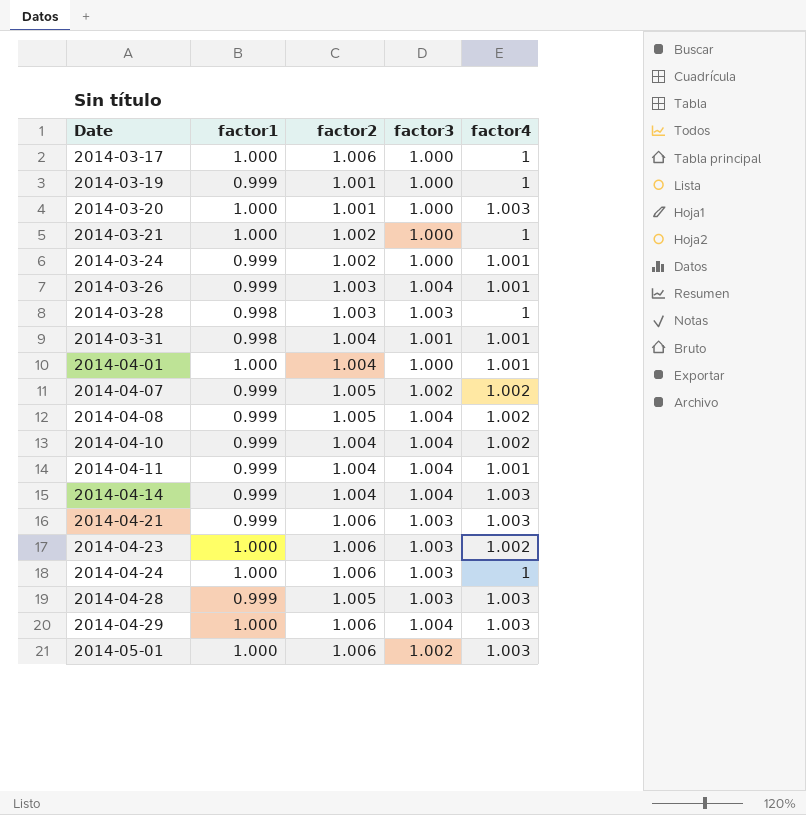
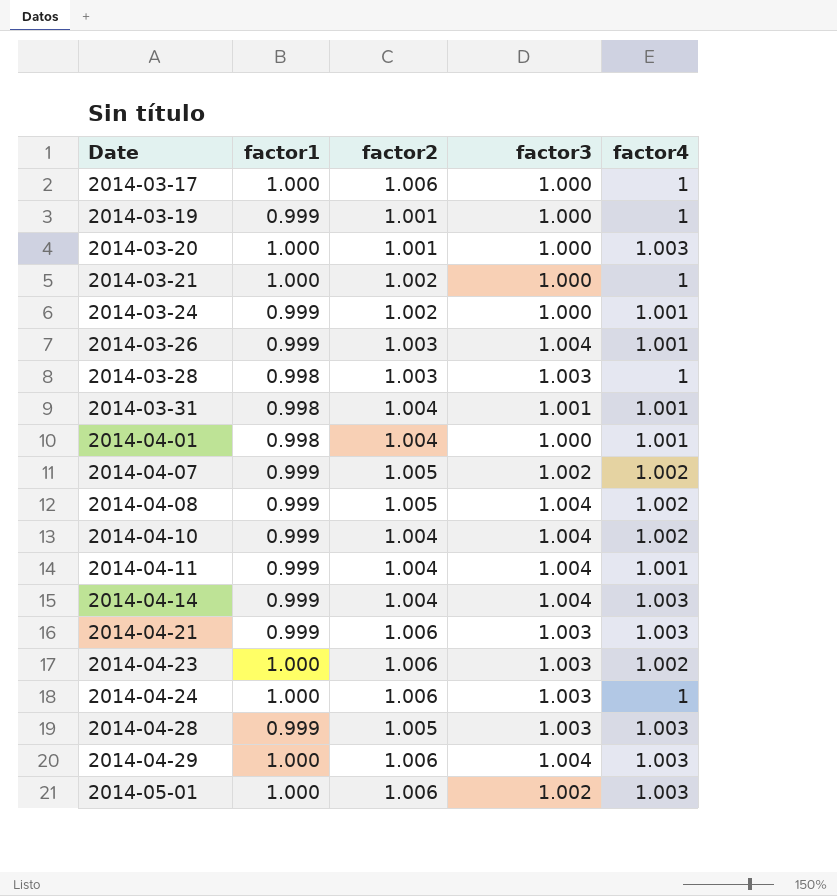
2014-04-01 | factor1: 1.000 -> 0.998

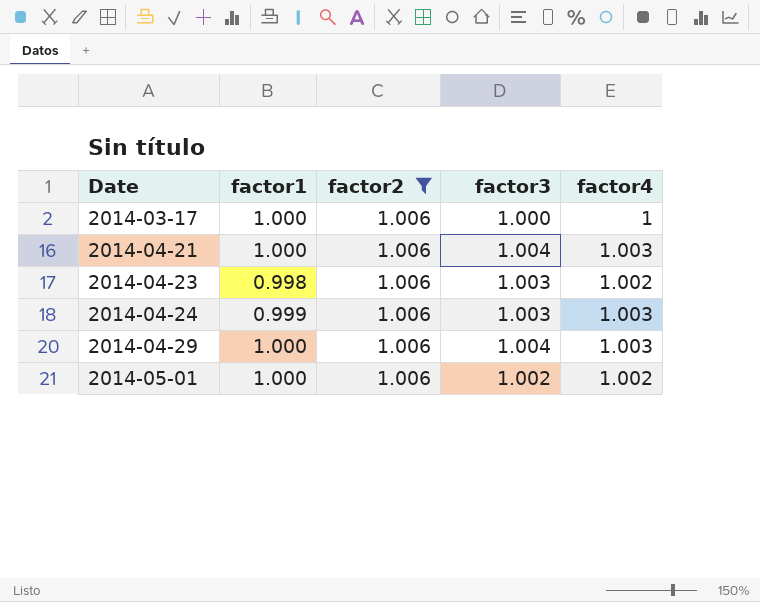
filter: none -> factor2 = 1.006
2014-04-21 | factor1: 0.999 -> 1.000
2014-04-21 | factor3: 1.003 -> 1.004
2014-04-23 | factor1: 1.000 -> 0.998
2014-04-24 | factor1: 1.000 -> 0.999
2014-04-24 | factor4: 1 -> 1.003
2014-05-01 | factor4: 1.003 -> 1.002

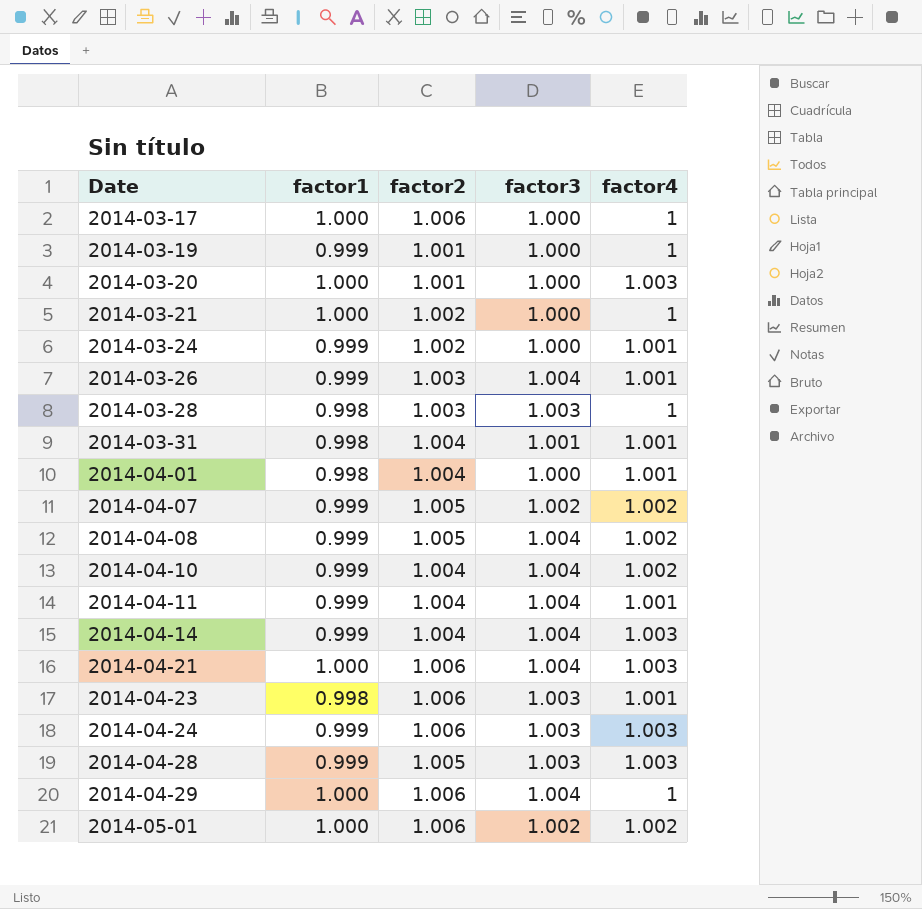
filter: factor2 = 1.006 -> none
2014-04-23 | factor4: 1.002 -> 1.001
2014-04-29 | factor4: 1.003 -> 1

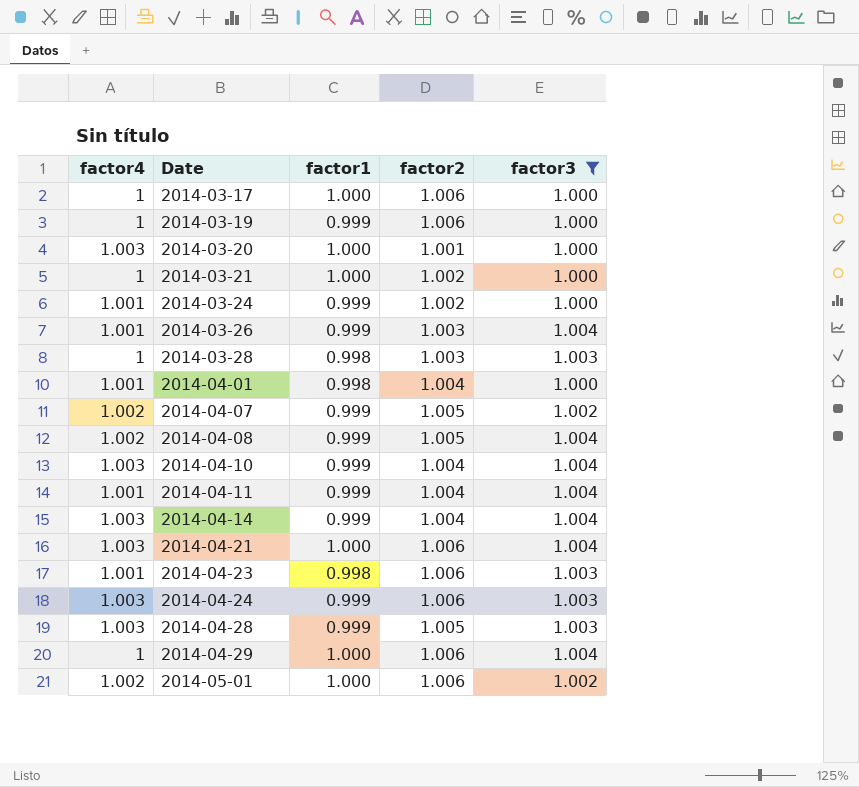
filter: none -> factor3 != 1.001
column factor4 | position: 5 -> 1
2014-03-19 | factor2: 1.001 -> 1.006
2014-04-10 | factor4: 1.002 -> 1.003

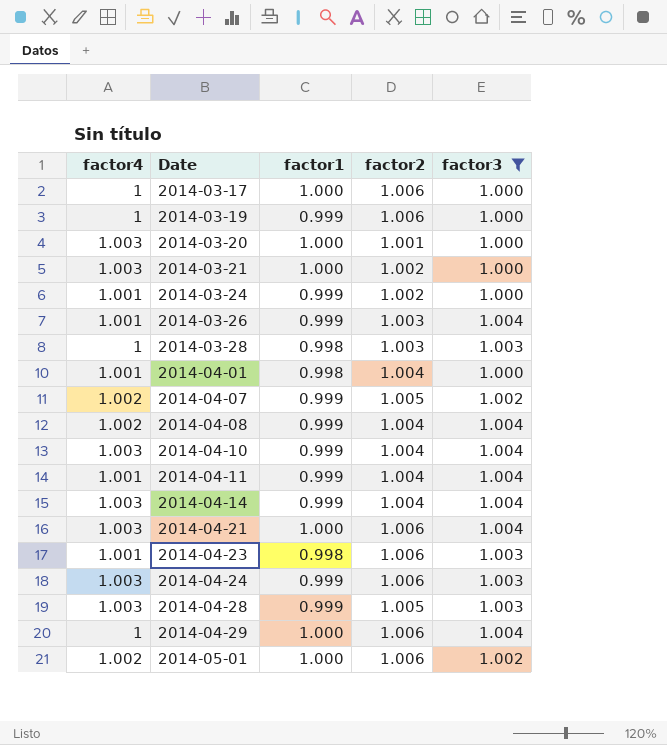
2014-03-21 | factor4: 1 -> 1.003
2014-04-08 | factor2: 1.005 -> 1.004

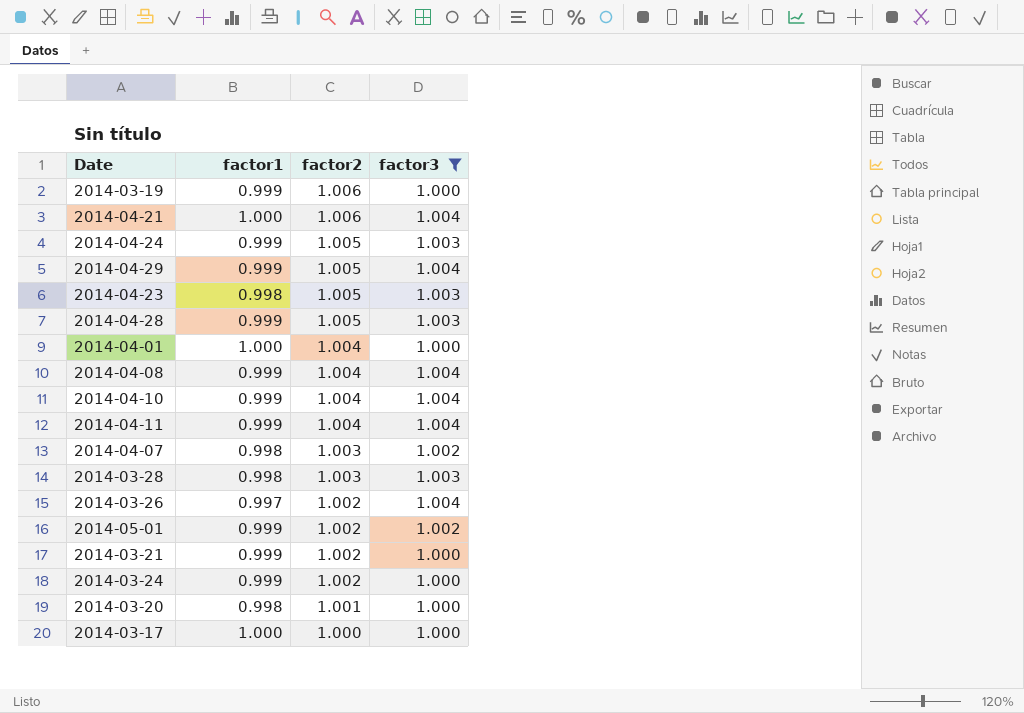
row order: Date ascending -> factor2 descending
column factor4 | position: 1 -> none
row 2014-04-14: 1.003 | 0.999 | 1.004 | 1.004 -> none
2014-04-24 | factor2: 1.006 -> 1.005
2014-04-29 | factor1: 1.000 -> 0.999
2014-04-29 | factor2: 1.006 -> 1.005
2014-04-23 | factor2: 1.006 -> 1.005
2014-04-01 | factor1: 0.998 -> 1.000
2014-04-07 | factor1: 0.999 -> 0.998
2014-04-07 | factor2: 1.005 -> 1.003
2014-03-26 | factor1: 0.999 -> 0.997
2014-03-26 | factor2: 1.003 -> 1.002
2014-05-01 | factor1: 1.000 -> 0.999
2014-05-01 | factor2: 1.006 -> 1.002
2014-03-21 | factor1: 1.000 -> 0.999
2014-03-20 | factor1: 1.000 -> 0.998
2014-03-17 | factor2: 1.006 -> 1.000

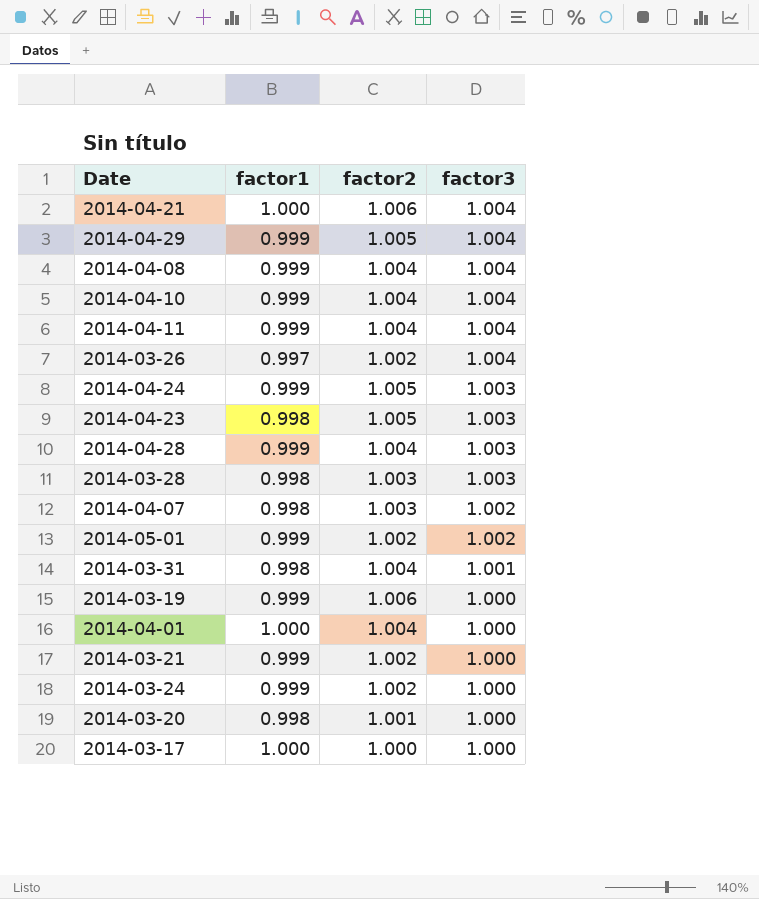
filter: factor3 != 1.001 -> none
row order: factor2 descending -> factor3 descending
2014-04-28 | factor2: 1.005 -> 1.004

